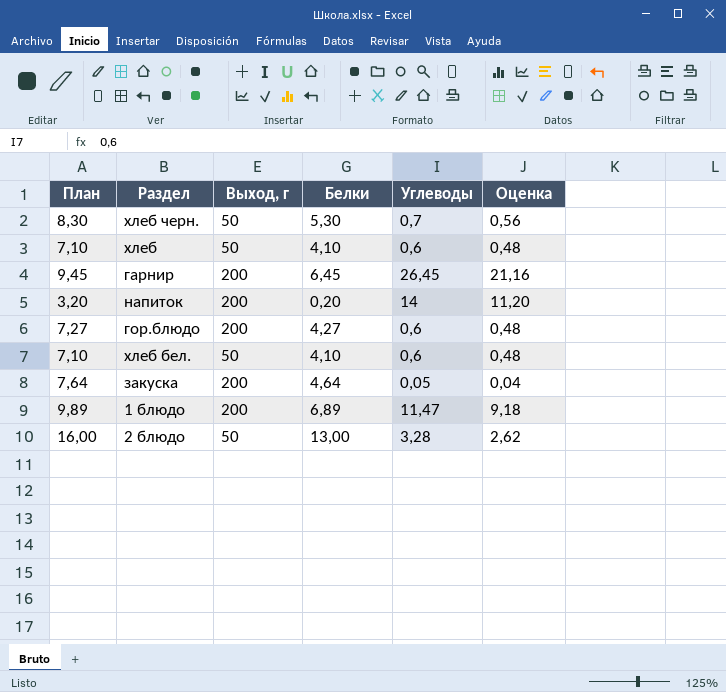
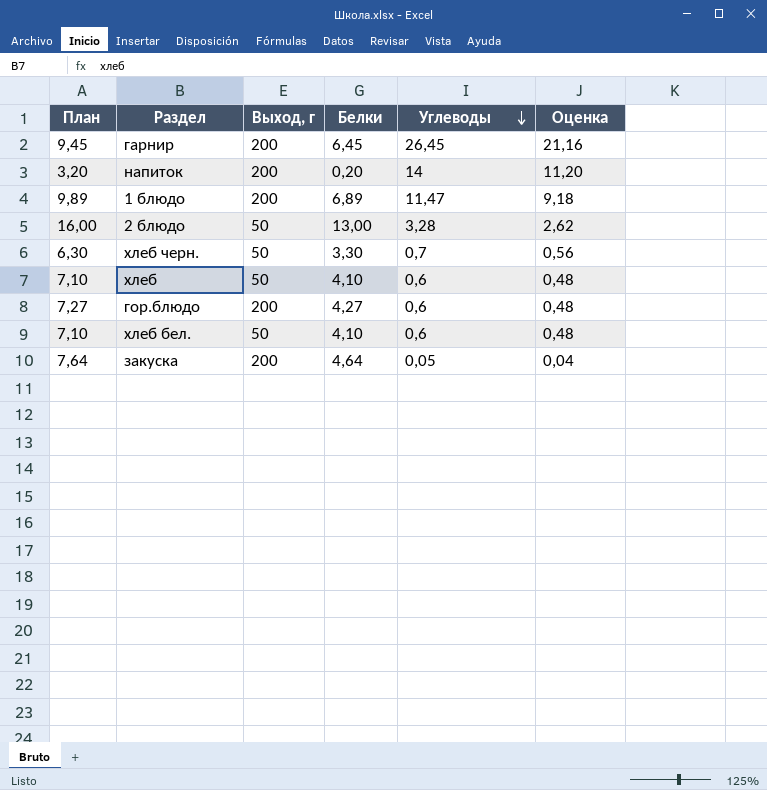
row order: none -> Углеводы descending
хлеб черн. | План: 8,30 -> 6,30
хлеб черн. | Белки: 5,30 -> 3,30

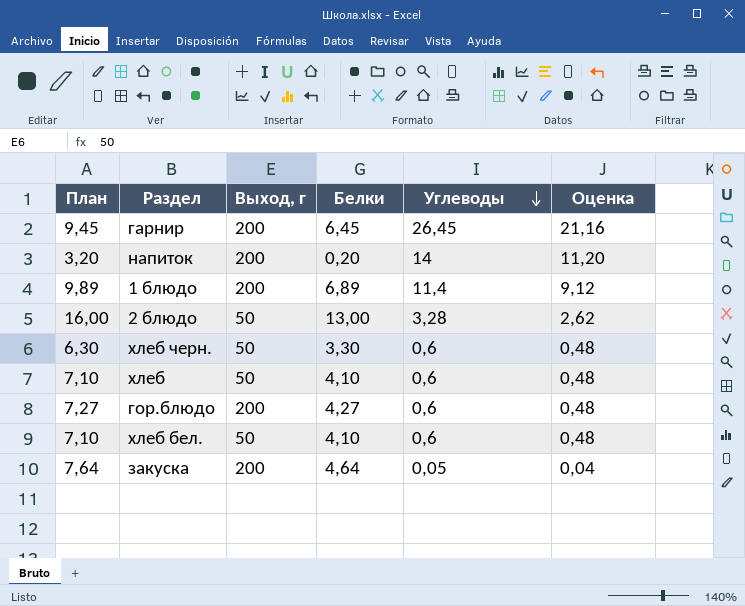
1 блюдо | Углеводы: 11,47 -> 11,4
1 блюдо | Оценка: 9,18 -> 9,12
хлеб черн. | Углеводы: 0,7 -> 0,6
хлеб черн. | Оценка: 0,56 -> 0,48

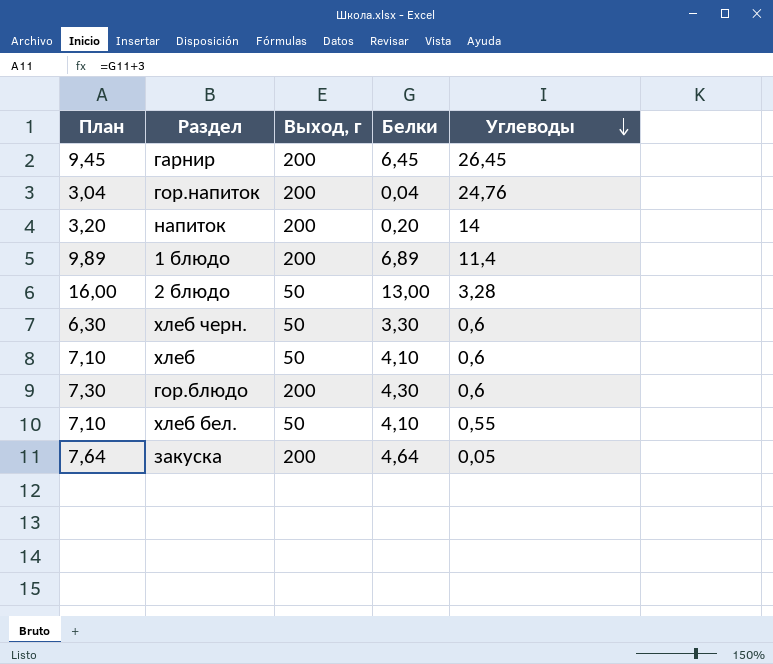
column Оценка | formula: [Углеводы] * 0,8 -> none
row гор.напиток: none -> 3,04 | 200 | 0,04 | 24,76
гор.блюдо | План: 7,27 -> 7,30
гор.блюдо | Белки: 4,27 -> 4,30
хлеб бел. | Углеводы: 0,6 -> 0,55

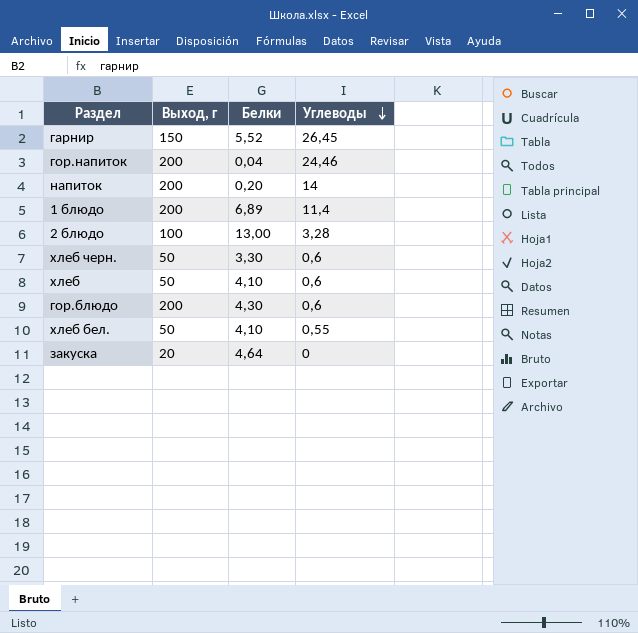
column План | formula: [Белки] + 3 -> none
гарнир | Выход, г: 200 -> 150
гарнир | Белки: 6,45 -> 5,52
гор.напиток | Углеводы: 24,76 -> 24,46
2 блюдо | Выход, г: 50 -> 100
закуска | Выход, г: 200 -> 20
закуска | Углеводы: 0,05 -> 0

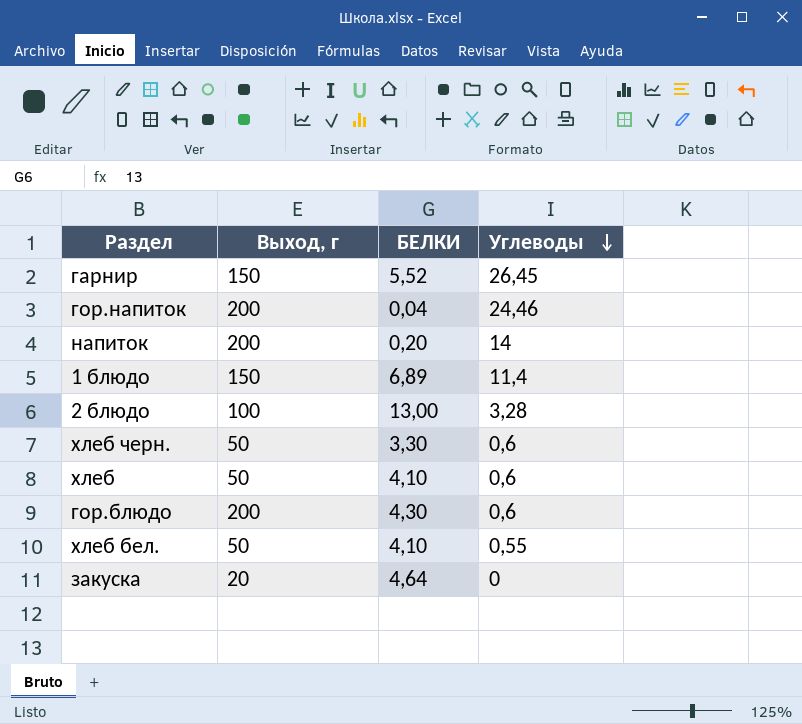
column name: Белки -> БЕЛКИ
1 блюдо | Выход, г: 200 -> 150

